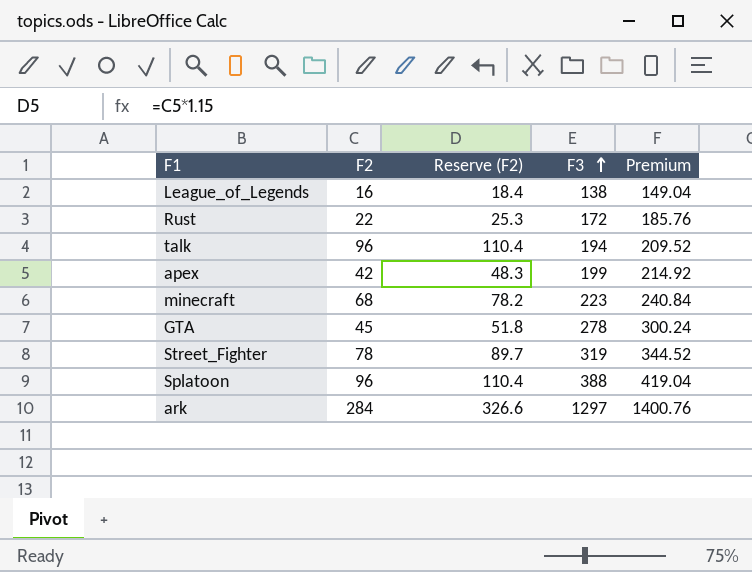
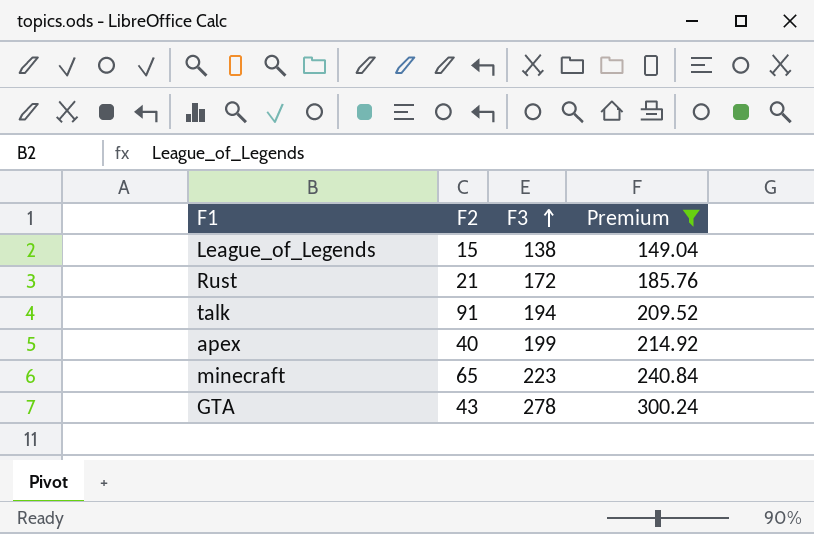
filter: none -> Premium <= 300.24
column Reserve (F2) | formula: [F2] * 1.15 -> none
League_of_Legends | F2: 16 -> 15
Rust | F2: 22 -> 21
talk | F2: 96 -> 91
apex | F2: 42 -> 40
minecraft | F2: 68 -> 65
GTA | F2: 45 -> 43

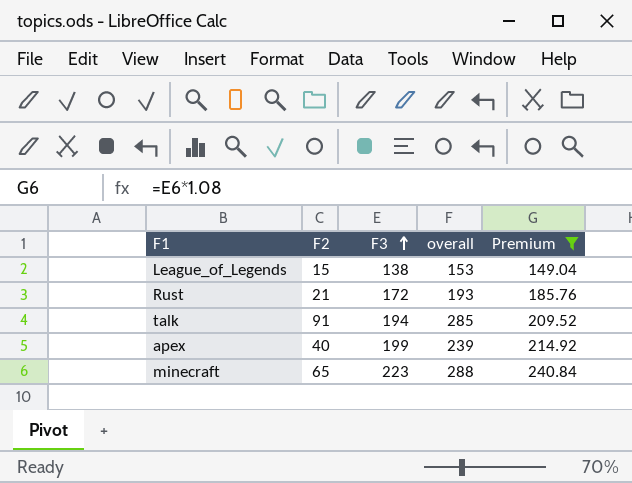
column overall | formula: none -> [F2] + [F3]
row GTA: 43 | 278 | 300.24 -> none

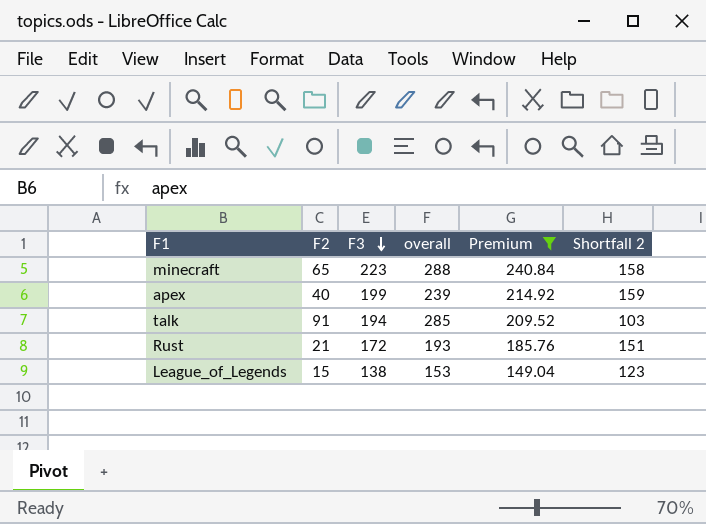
row order: F3 ascending -> F3 descending
column Shortfall 2 | formula: none -> [F3] - [F2]

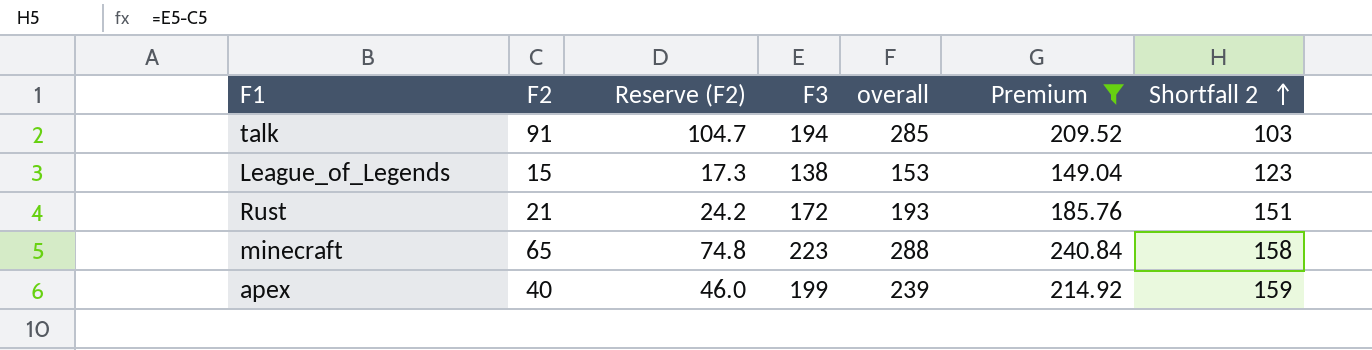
row order: F3 descending -> Shortfall 2 ascending
column Reserve (F2) | formula: none -> [F2] * 1.15

